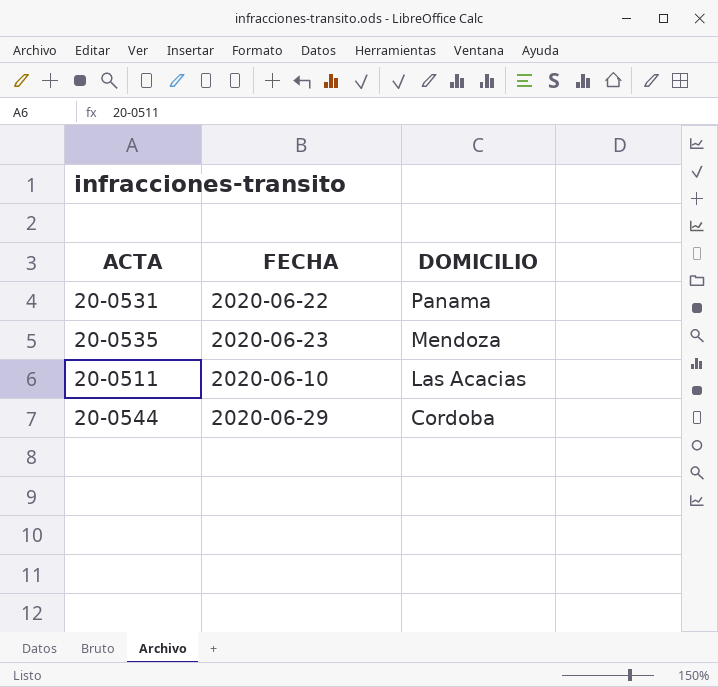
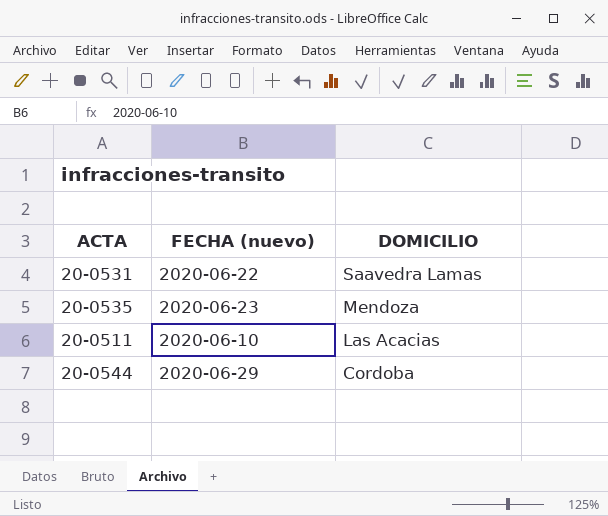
column name: FECHA -> FECHA (nuevo)
20-0531 | DOMICILIO: Panama -> Saavedra Lamas

